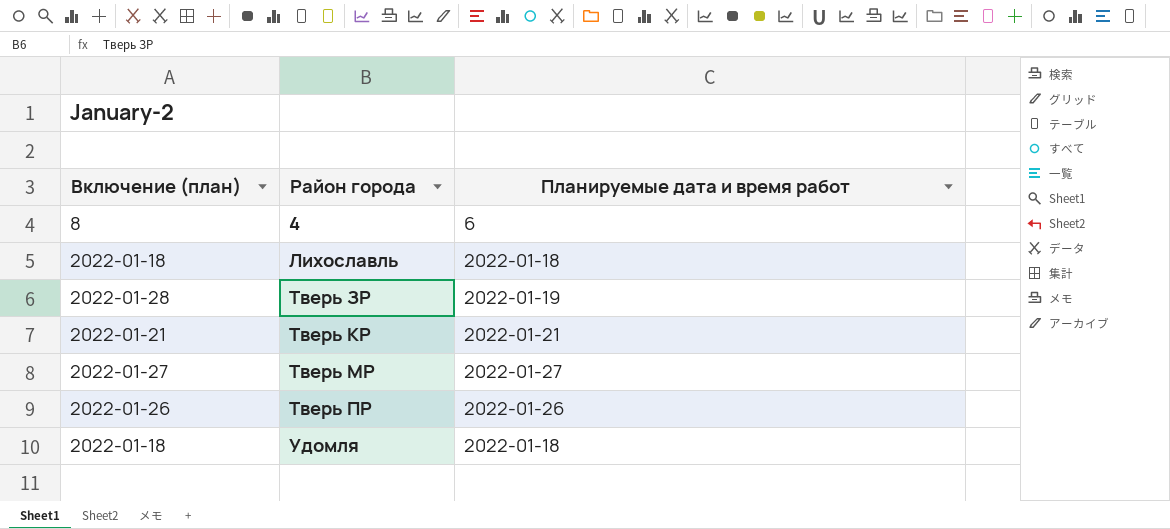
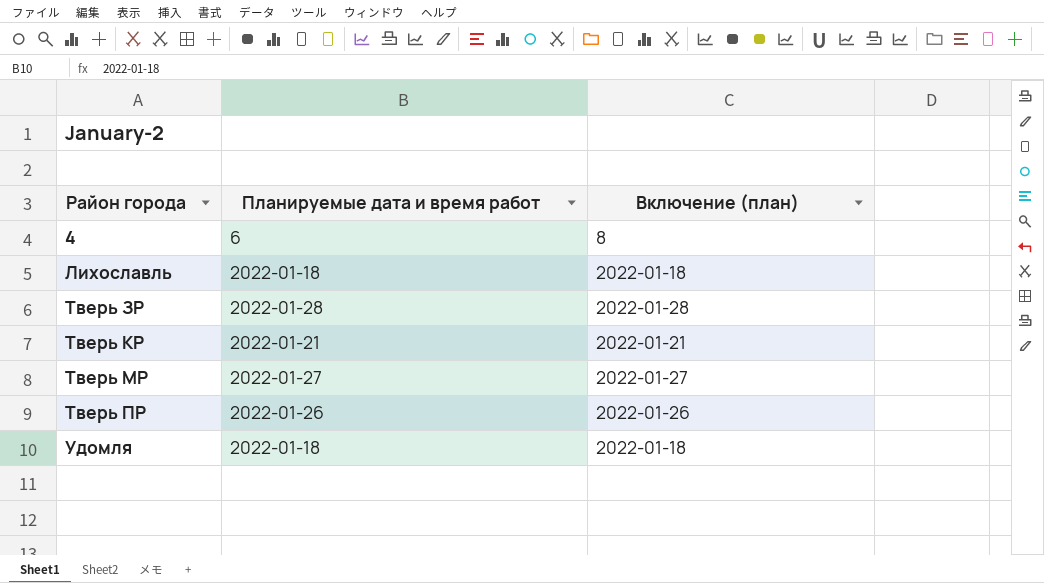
column Включение (план) | position: 1 -> 3
Тверь ЗР | Планируемые дата и время работ: 2022-01-19 -> 2022-01-28

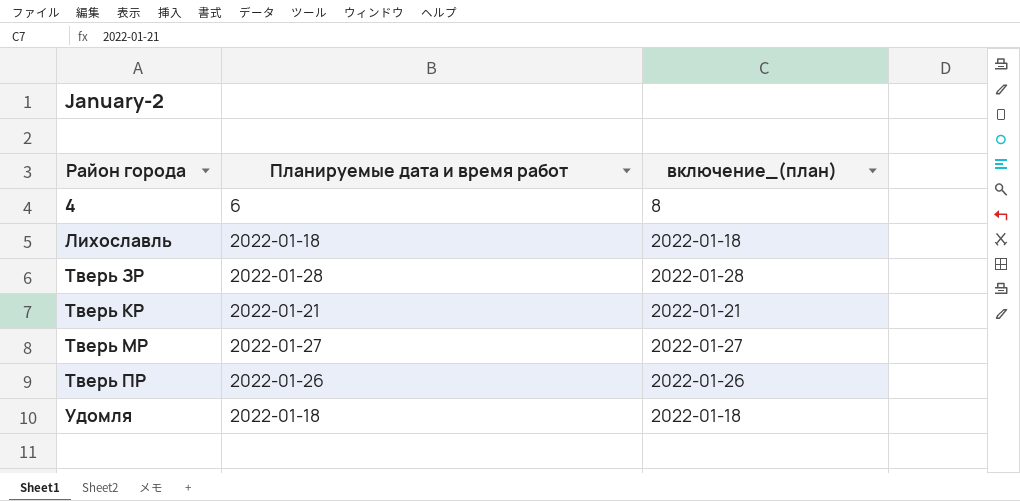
column name: Включение (план) -> включение_(план)

